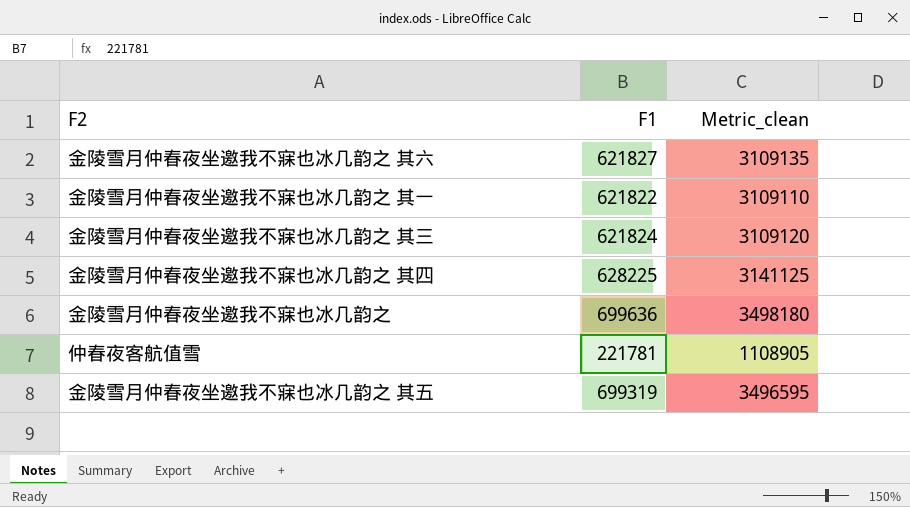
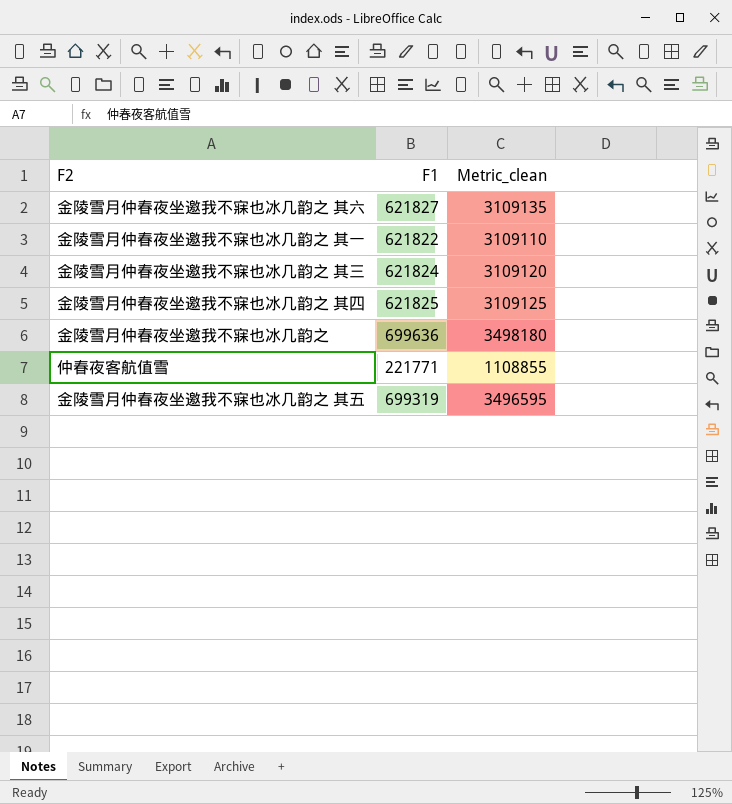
金陵雪月仲春夜坐邀我不寐也冰几韵之 其四 | F1: 628225 -> 621825
金陵雪月仲春夜坐邀我不寐也冰几韵之 其四 | Metric_clean: 3141125 -> 3109125
仲春夜客航值雪 | F1: 221781 -> 221771
仲春夜客航值雪 | Metric_clean: 1108905 -> 1108855

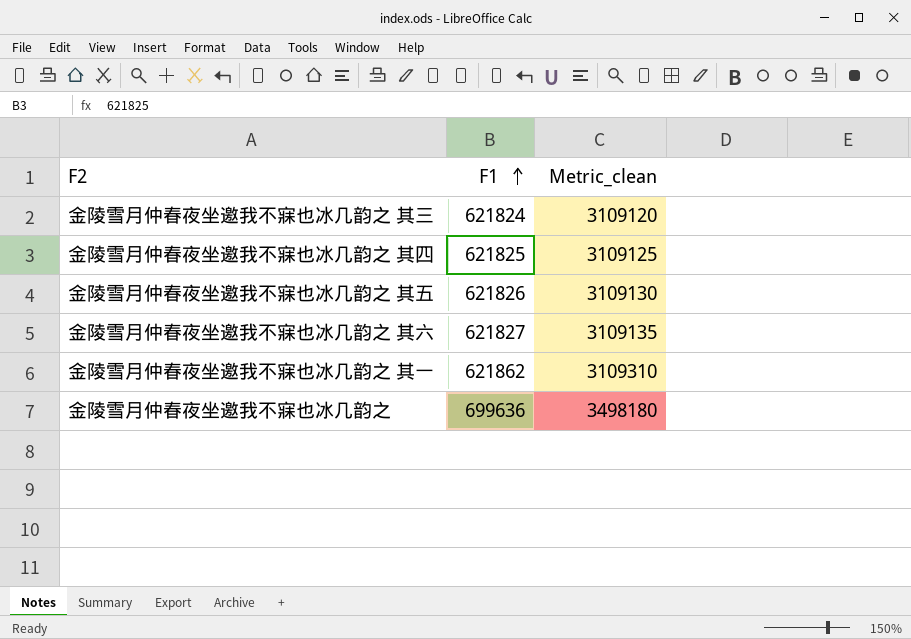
row order: none -> F1 ascending
row 仲春夜客航值雪: 221771 | 1108855 -> none
金陵雪月仲春夜坐邀我不寐也冰几韵之 其五 | F1: 699319 -> 621826
金陵雪月仲春夜坐邀我不寐也冰几韵之 其五 | Metric_clean: 3496595 -> 3109130
金陵雪月仲春夜坐邀我不寐也冰几韵之 其一 | F1: 621822 -> 621862
金陵雪月仲春夜坐邀我不寐也冰几韵之 其一 | Metric_clean: 3109110 -> 3109310

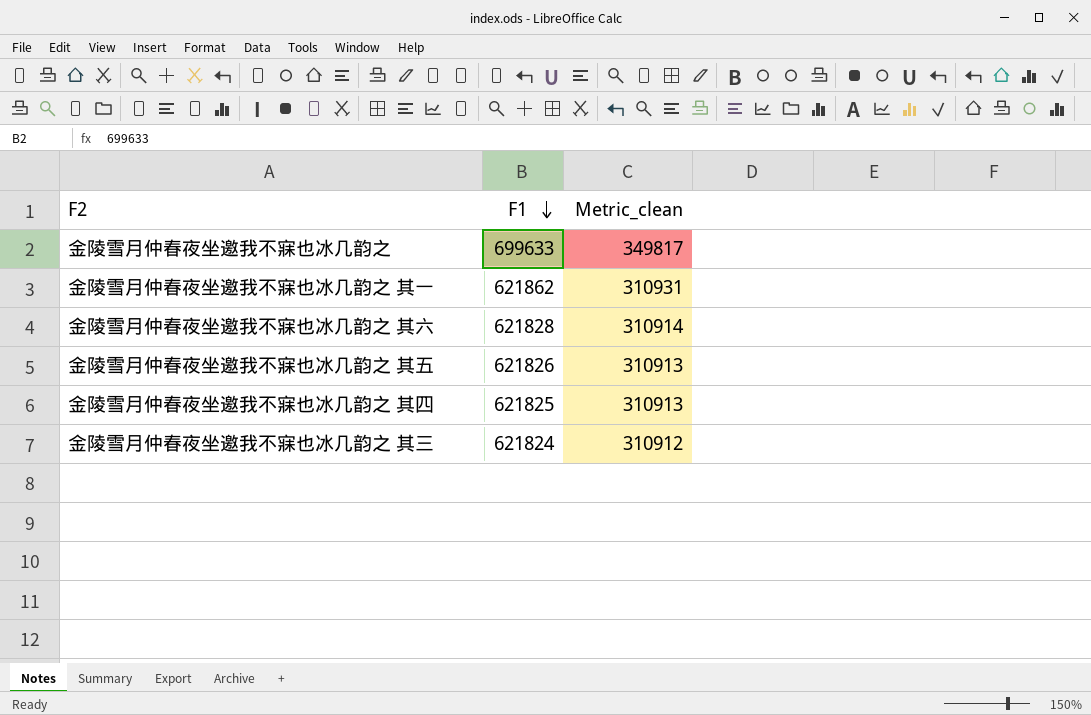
row order: F1 ascending -> F1 descending
column Metric_clean | formula: [F1] * 5 -> [F1] * 0.5
金陵雪月仲春夜坐邀我不寐也冰几韵之 | F1: 699636 -> 699633
金陵雪月仲春夜坐邀我不寐也冰几韵之 其六 | F1: 621827 -> 621828

